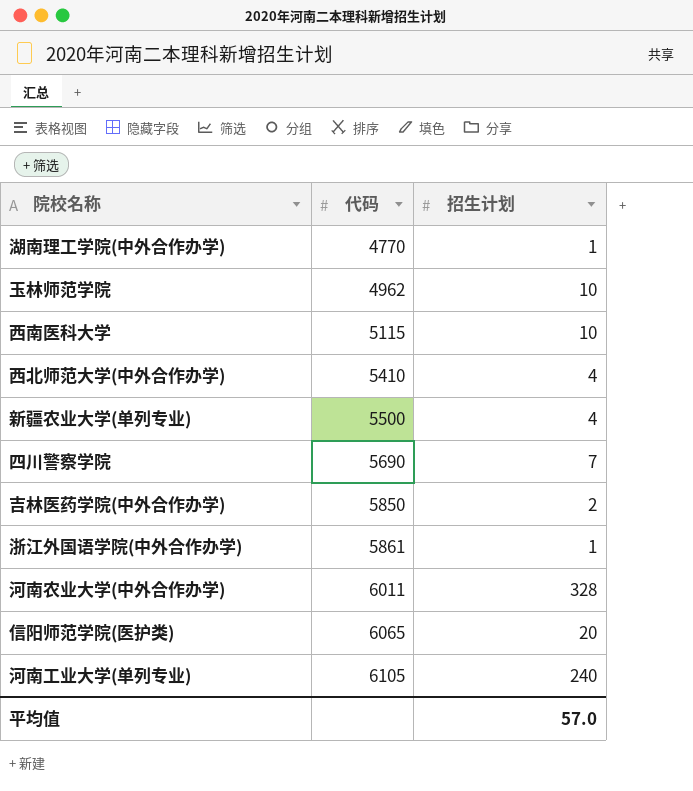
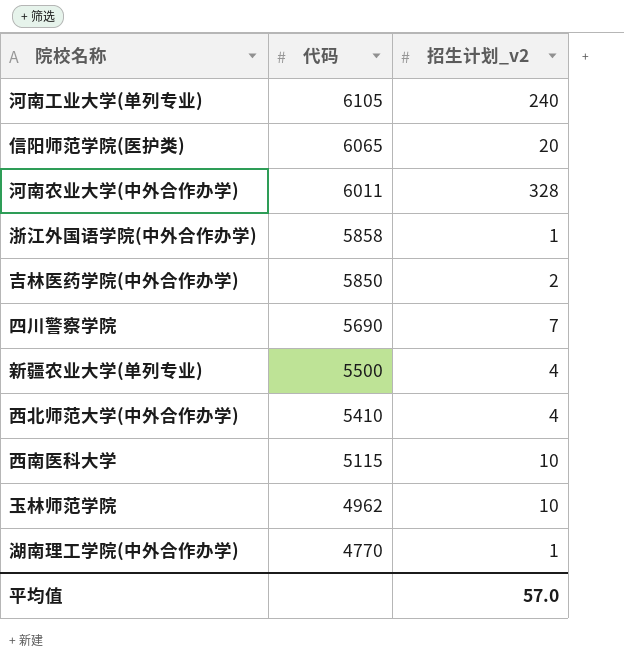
row order: 代码 ascending -> 代码 descending
column name: 招生计划 -> 招生计划_v2
浙江外国语学院(中外合作办学) | 代码: 5861 -> 5858

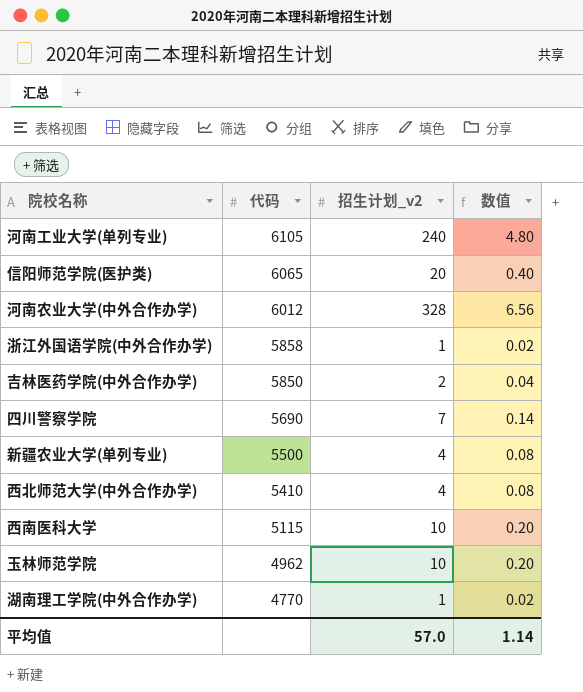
column 数值 | formula: none -> [招生计划_v2] * 0.02
河南农业大学(中外合作办学) | 代码: 6011 -> 6012

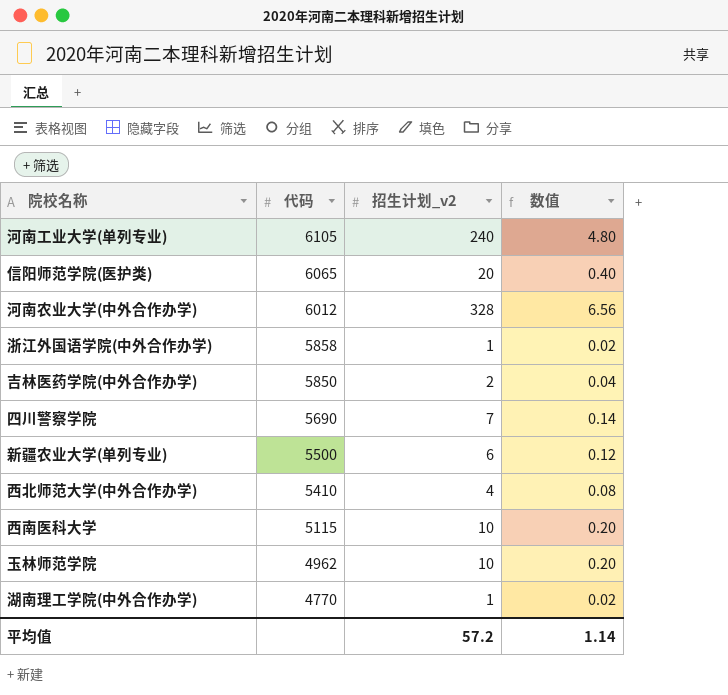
新疆农业大学(单列专业) | 招生计划_v2: 4 -> 6
新疆农业大学(单列专业) | 数值: 0.08 -> 0.12
平均值 | 招生计划_v2: 57.0 -> 57.2

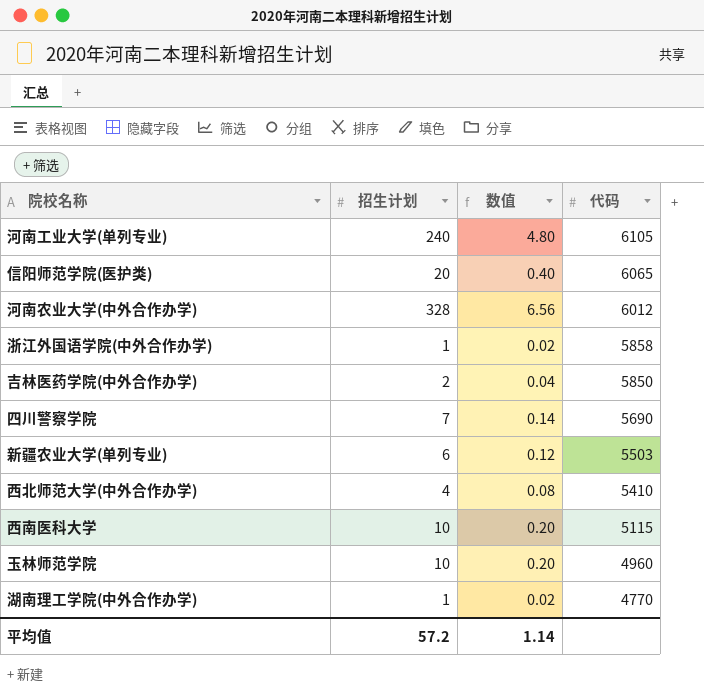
column name: 招生计划_v2 -> 招生计划
column 代码 | position: 2 -> 4
新疆农业大学(单列专业) | 代码: 5500 -> 5503
玉林师范学院 | 代码: 4962 -> 4960

